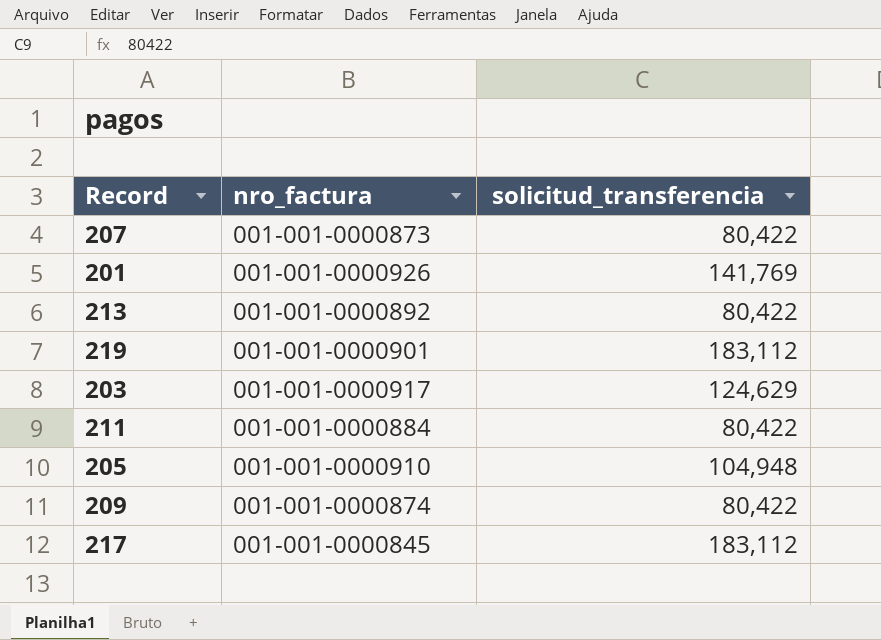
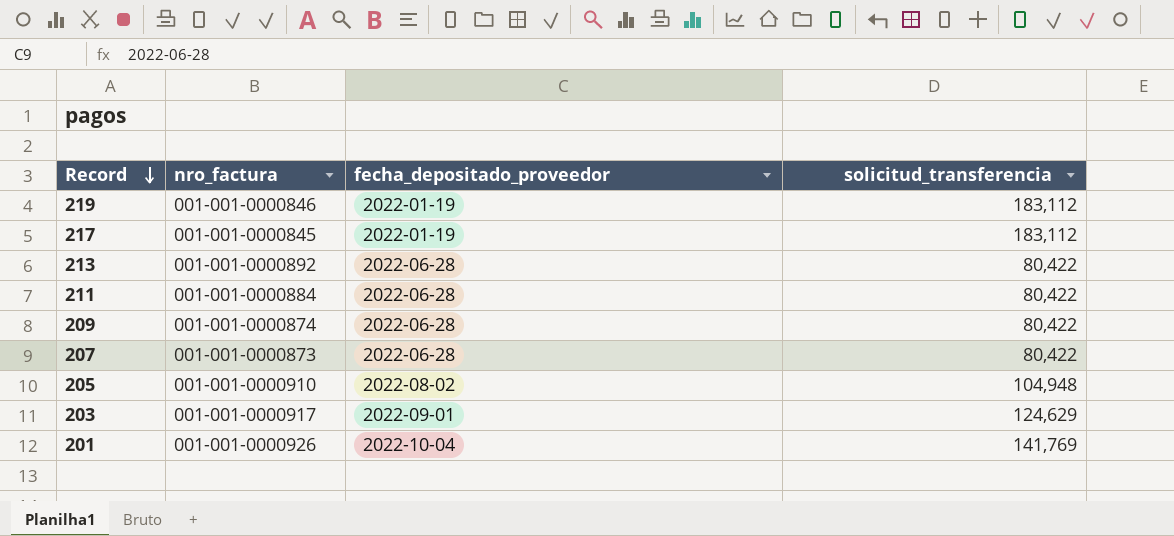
row order: none -> Record descending
column fecha_depositado_proveedor | position: none -> 3
219 | nro_factura: 001-001-0000901 -> 001-001-0000846

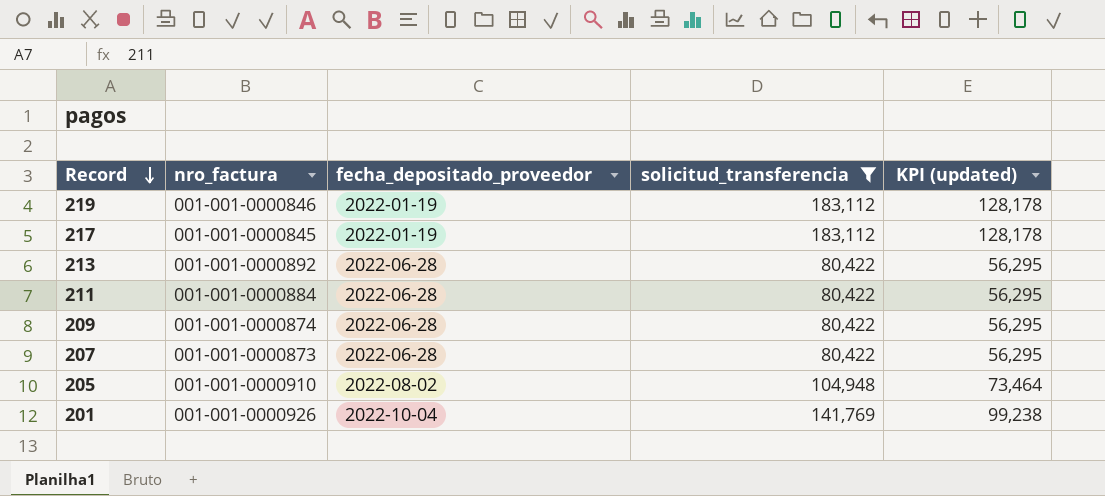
filter: none -> solicitud_transferencia != 124,629
column KPI (updated) | formula: none -> [solicitud_transferencia] * 0.7

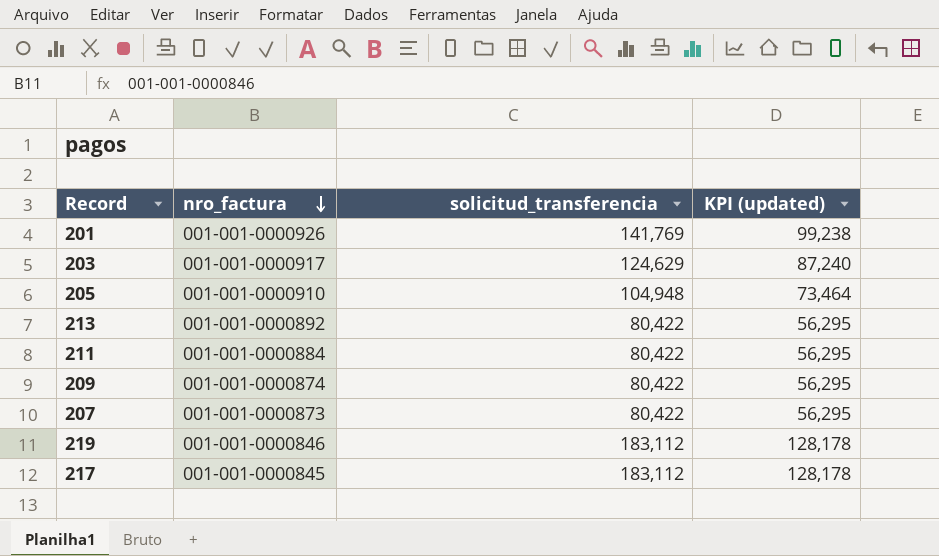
filter: solicitud_transferencia != 124,629 -> none
row order: Record descending -> nro_factura descending
column fecha_depositado_proveedor | position: 3 -> none

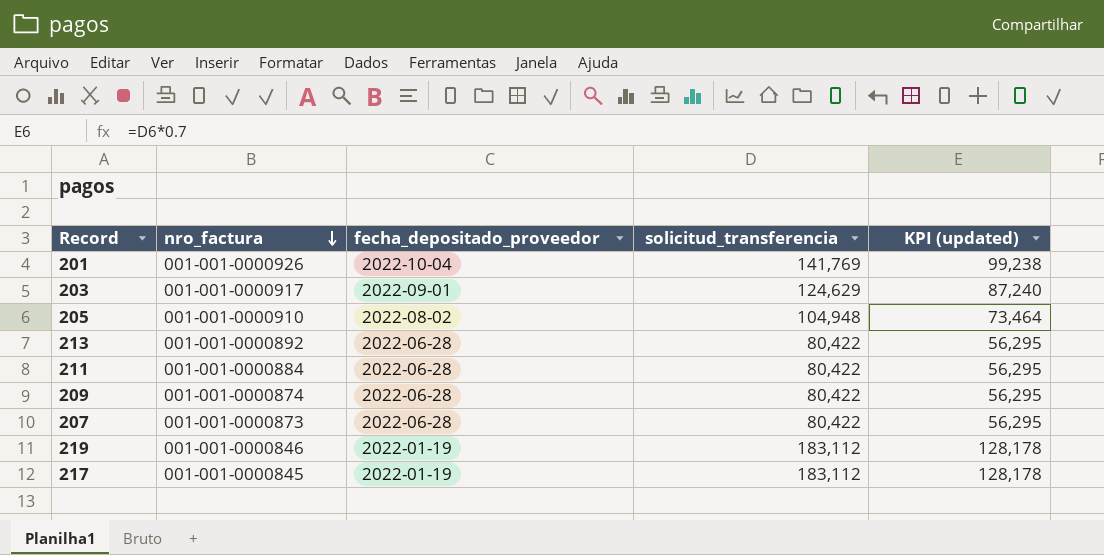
column fecha_depositado_proveedor | position: none -> 3

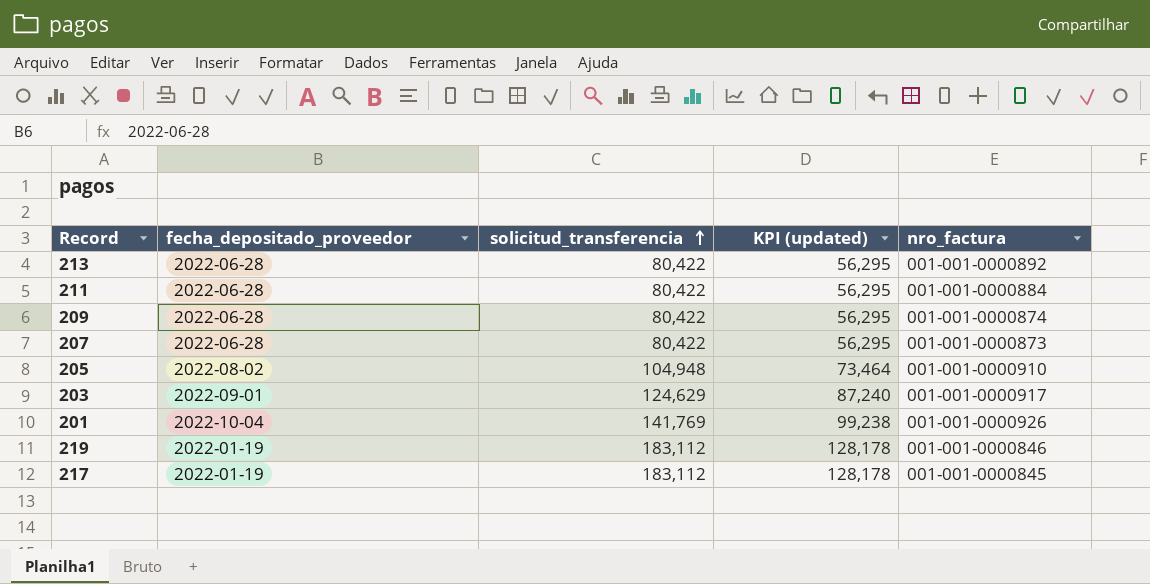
row order: nro_factura descending -> solicitud_transferencia ascending
column nro_factura | position: 2 -> 5

